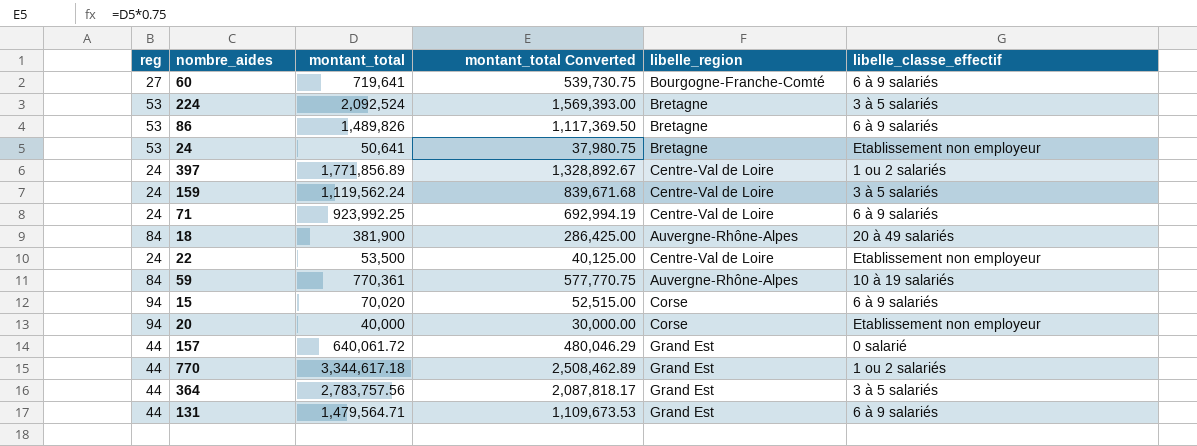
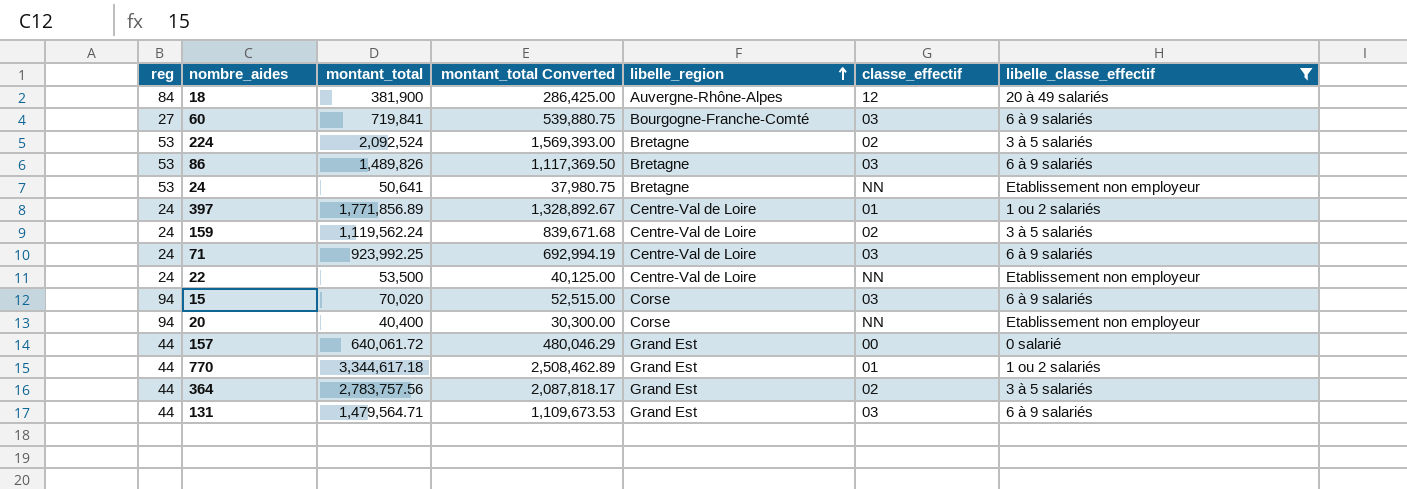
filter: none -> libelle_classe_effectif != 10 à 19 salariés
row order: none -> libelle_region ascending
column classe_effectif | position: none -> 6
60 | montant_total: 719,641 -> 719,841
60 | montant_total Converted: 539,730.75 -> 539,880.75
20 | montant_total: 40,000 -> 40,400
20 | montant_total Converted: 30,000.00 -> 30,300.00

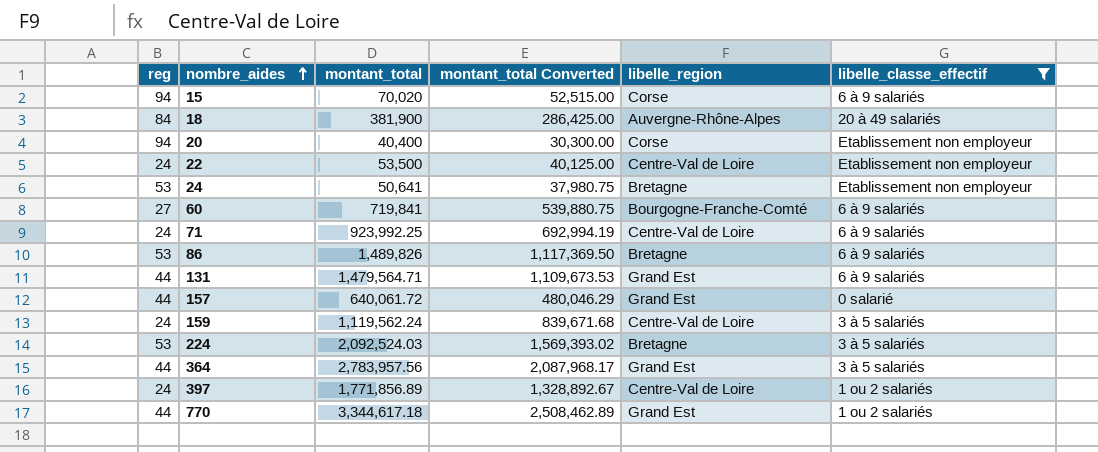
row order: libelle_region ascending -> nombre_aides ascending
column classe_effectif | position: 6 -> none
224 | montant_total: 2,092,524 -> 2,092,524.03
224 | montant_total Converted: 1,569,393.00 -> 1,569,393.02
364 | montant_total: 2,783,757.56 -> 2,783,957.56
364 | montant_total Converted: 2,087,818.17 -> 2,087,968.17

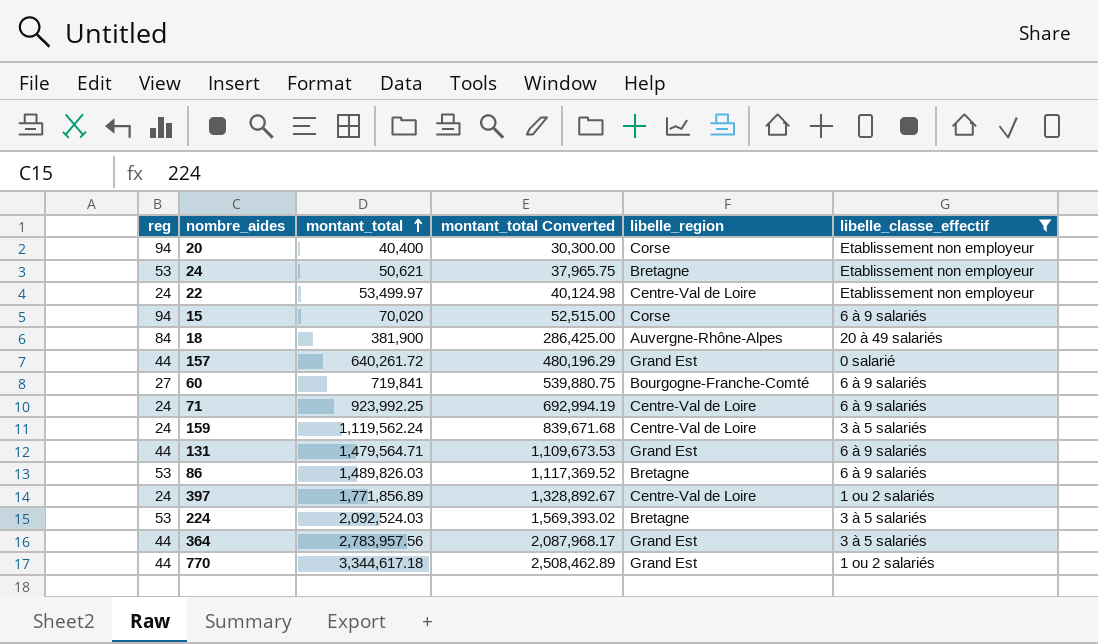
row order: nombre_aides ascending -> montant_total ascending
24 | montant_total: 50,641 -> 50,621
24 | montant_total Converted: 37,980.75 -> 37,965.75
22 | montant_total: 53,500 -> 53,499.97
22 | montant_total Converted: 40,125.00 -> 40,124.98
157 | montant_total: 640,061.72 -> 640,261.72
157 | montant_total Converted: 480,046.29 -> 480,196.29
86 | montant_total: 1,489,826 -> 1,489,826.03
86 | montant_total Converted: 1,117,369.50 -> 1,117,369.52

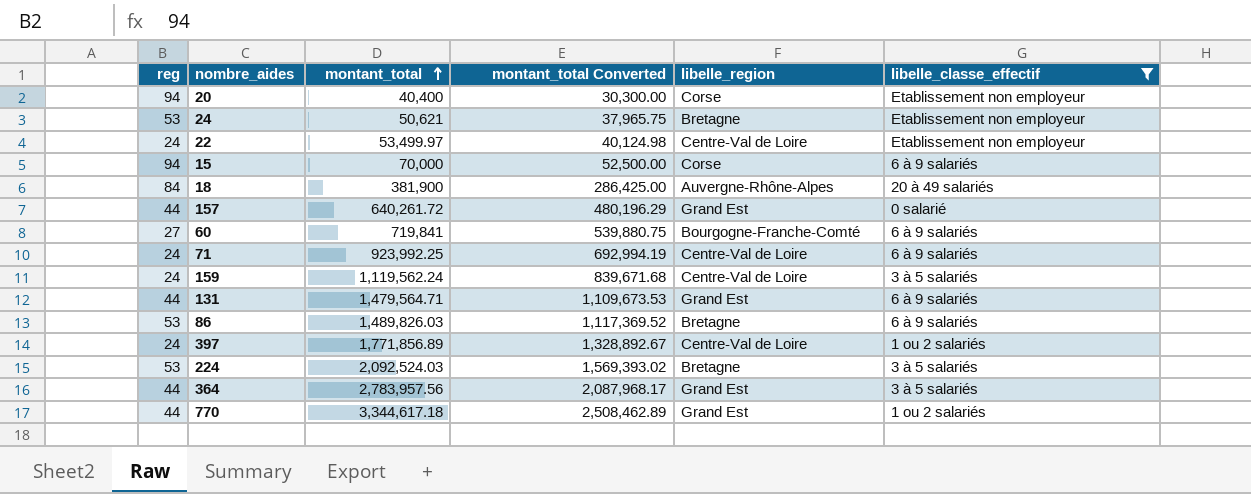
15 | montant_total: 70,020 -> 70,000
15 | montant_total Converted: 52,515.00 -> 52,500.00

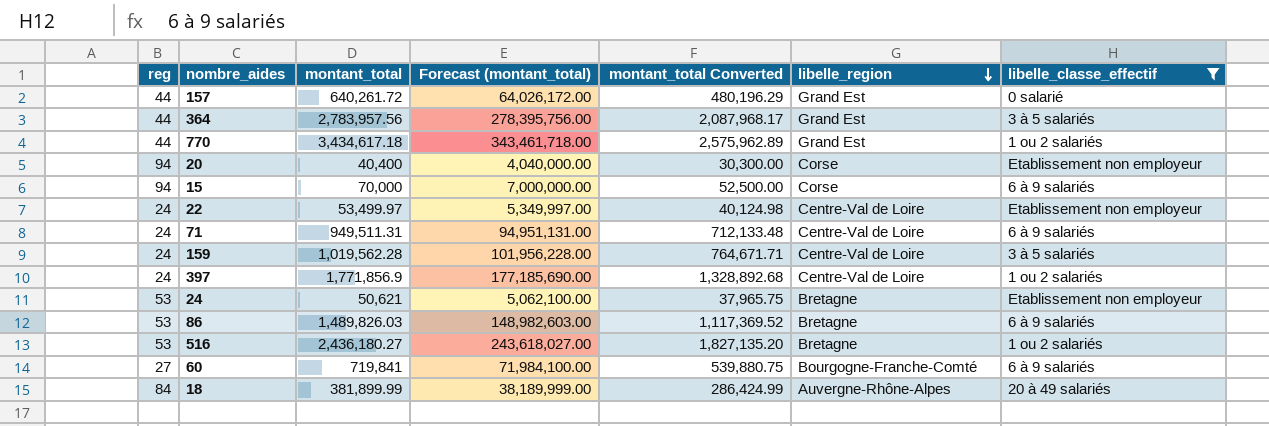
row order: montant_total ascending -> libelle_region descending
column Forecast (montant_total) | formula: none -> [montant_total] * 100
row 131: 44 | 1,479,564.71 | 1,109,673.53 | Grand Est | 6 à 9 salariés -> none
row 224: 53 | 2,092,524.03 | 1,569,393.02 | Bretagne | 3 à 5 salariés -> none
770 | montant_total: 3,344,617.18 -> 3,434,617.18
770 | montant_total Converted: 2,508,462.89 -> 2,575,962.89
71 | montant_total: 923,992.25 -> 949,511.31
71 | montant_total Converted: 692,994.19 -> 712,133.48
159 | montant_total: 1,119,562.24 -> 1,019,562.28
159 | montant_total Converted: 839,671.68 -> 764,671.71
397 | montant_total: 1,771,856.89 -> 1,771,856.9
397 | montant_total Converted: 1,328,892.67 -> 1,328,892.68
row 516: none -> 53 | 2,436,180.27 | 243,618,027.00 | 1,827,135.20 | Bretagne | 1 ou 2 salariés
18 | montant_total: 381,900 -> 381,899.99
18 | montant_total Converted: 286,425.00 -> 286,424.99

